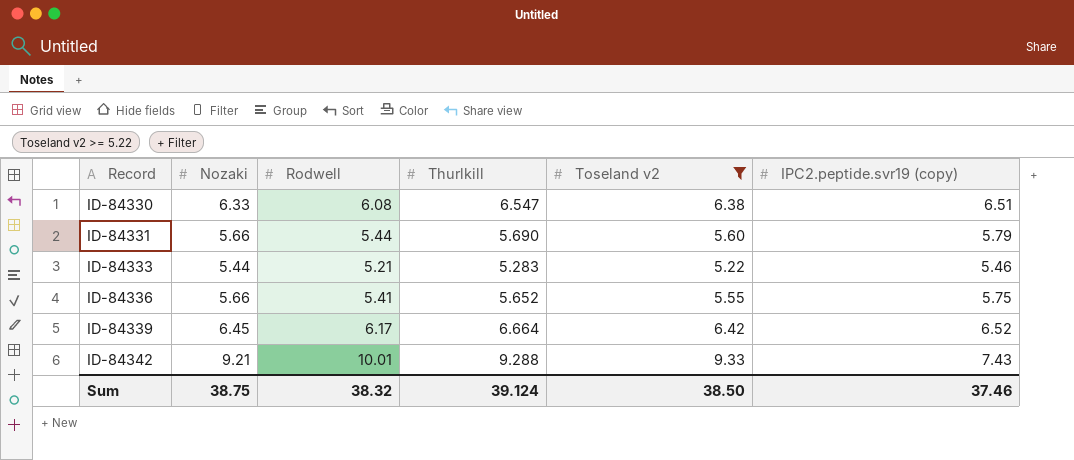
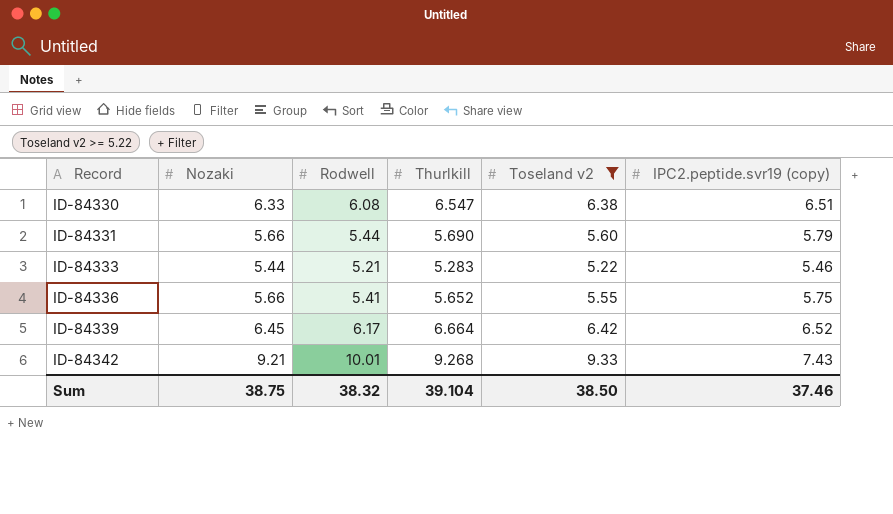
ID-84342 | Thurlkill: 9.288 -> 9.268
Sum | Thurlkill: 39.124 -> 39.104

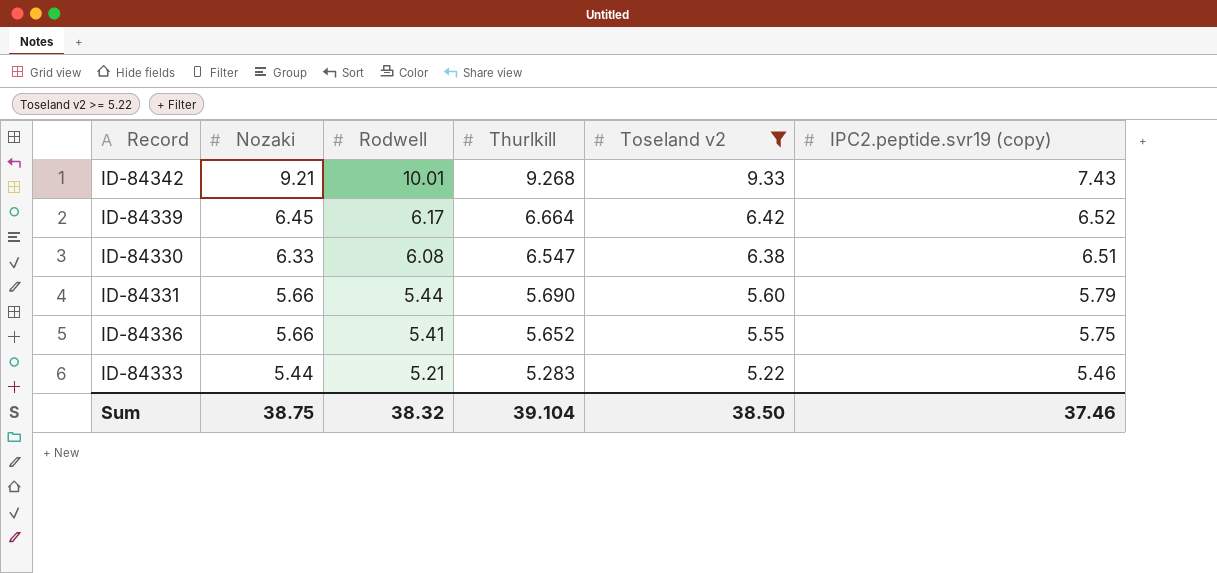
row order: Record ascending -> Nozaki descending

